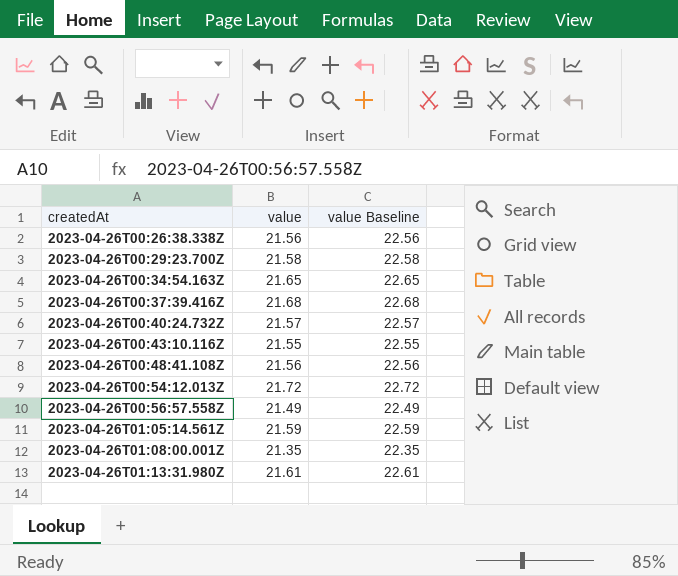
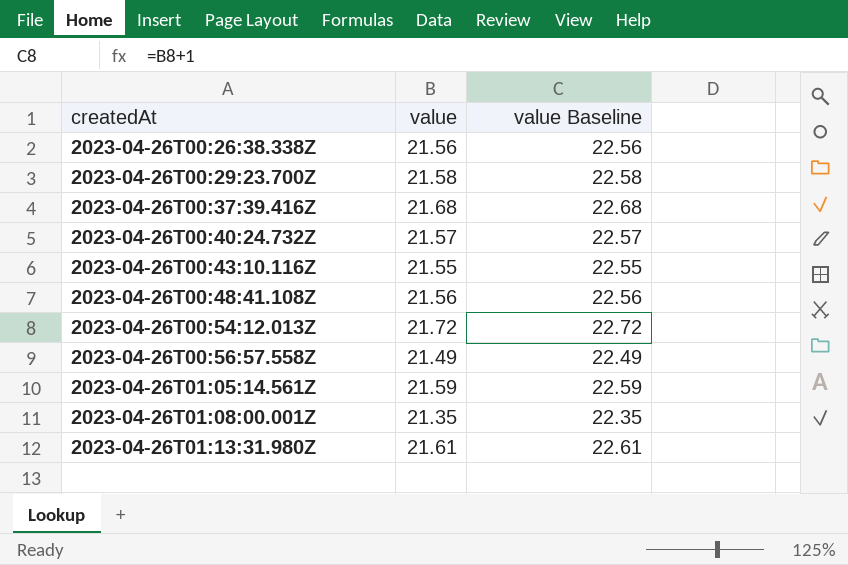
row 2023-04-26T00:34:54.163Z: 21.65 | 22.65 -> none

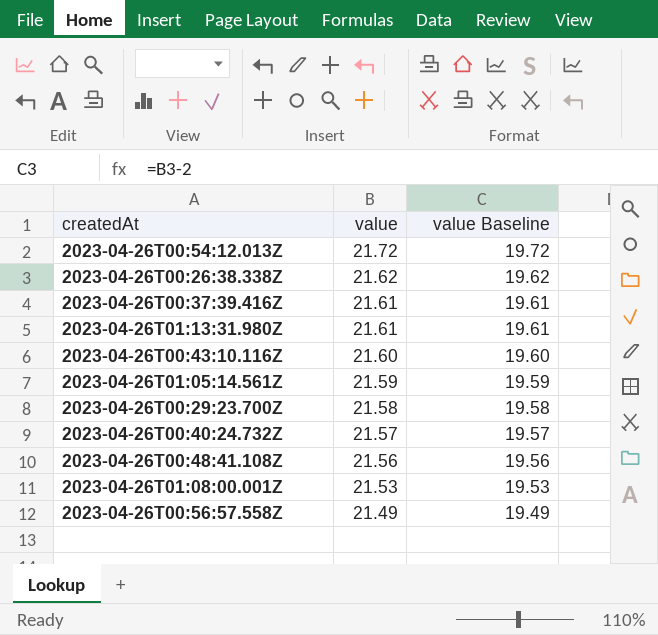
row order: createdAt ascending -> value descending
column value Baseline | formula: [value] + 1 -> [value] - 2
2023-04-26T00:26:38.338Z | value: 21.56 -> 21.62
2023-04-26T00:37:39.416Z | value: 21.68 -> 21.61
2023-04-26T00:43:10.116Z | value: 21.55 -> 21.60
2023-04-26T01:08:00.001Z | value: 21.35 -> 21.53

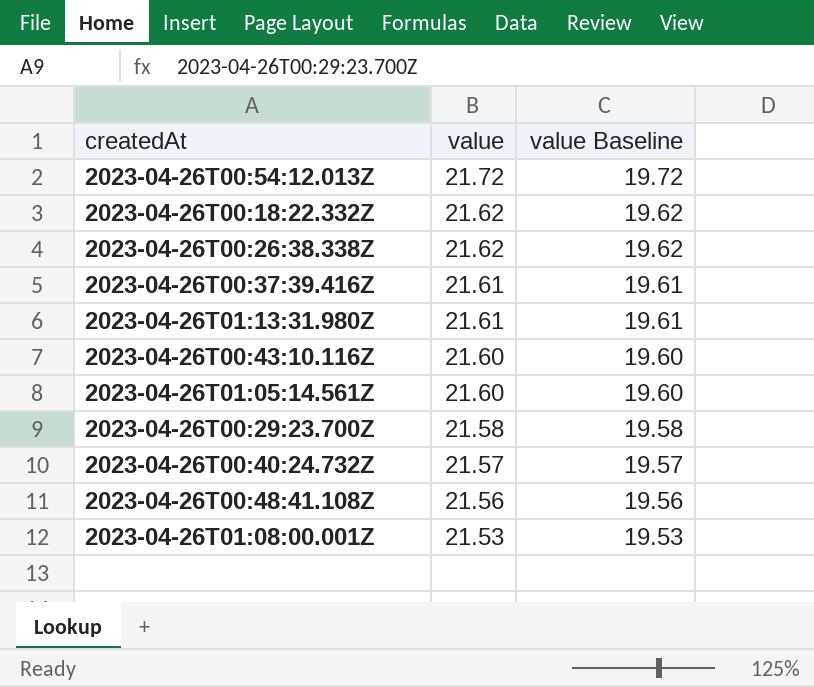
row 2023-04-26T00:56:57.558Z: 21.49 | 19.49 -> none
row 2023-04-26T00:18:22.332Z: none -> 21.62 | 19.62
2023-04-26T01:05:14.561Z | value: 21.59 -> 21.60
2023-04-26T01:05:14.561Z | value Baseline: 19.59 -> 19.60

